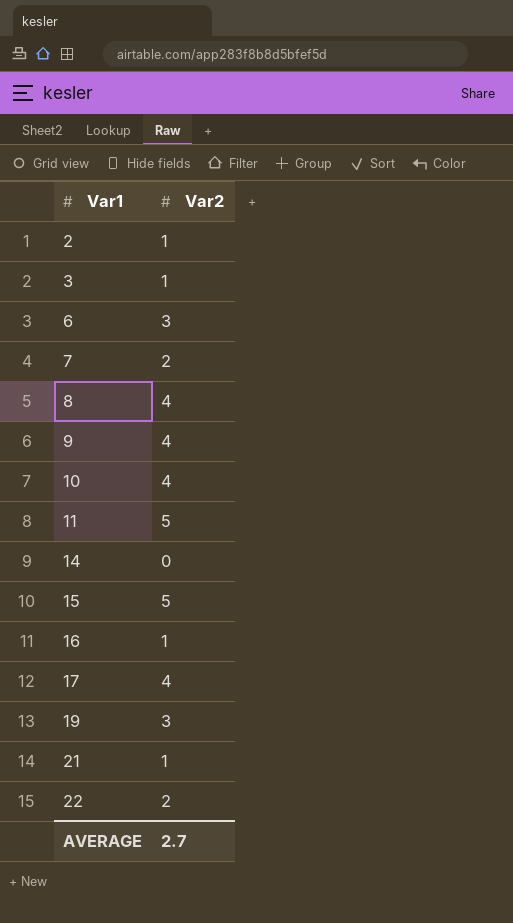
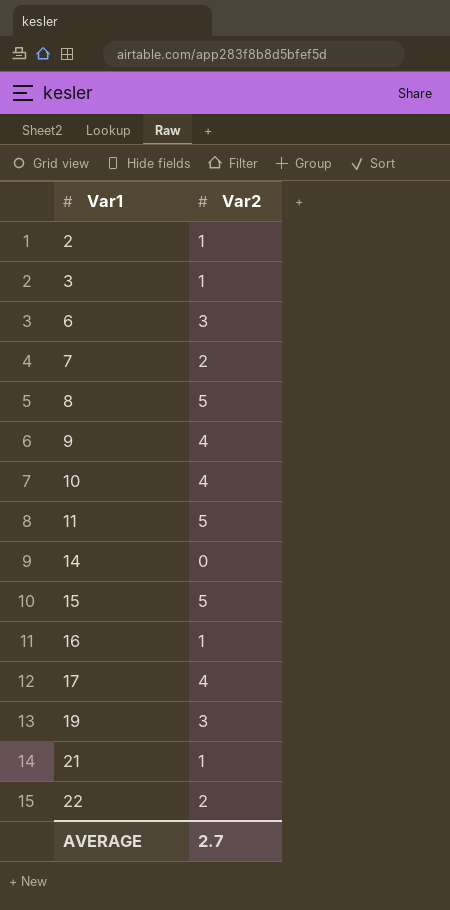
8 | Var2: 4 -> 5

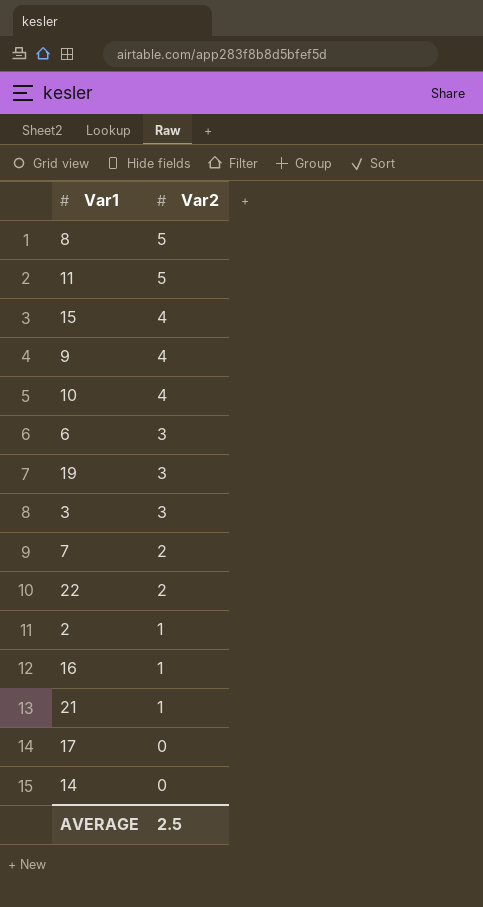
row order: Var1 ascending -> Var2 descending
15 | Var2: 5 -> 4
3 | Var2: 1 -> 3
17 | Var2: 4 -> 0
AVERAGE | Var2: 2.7 -> 2.5

